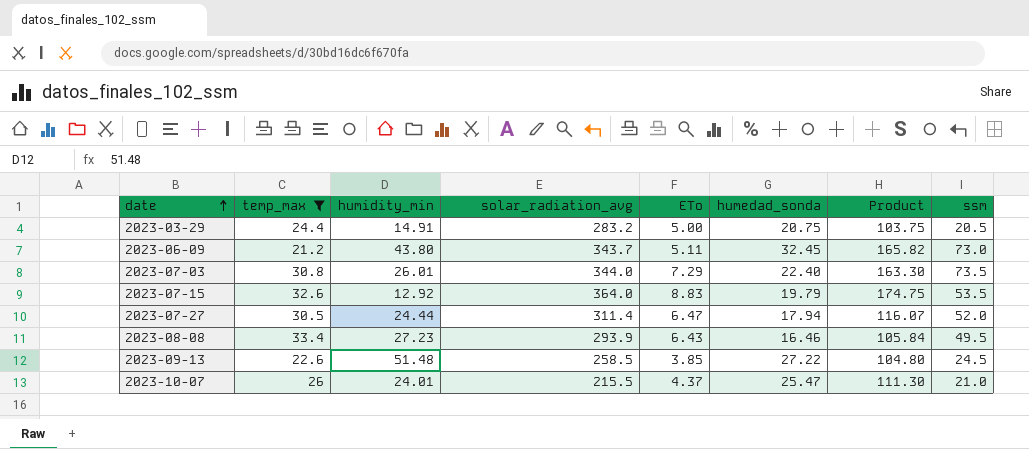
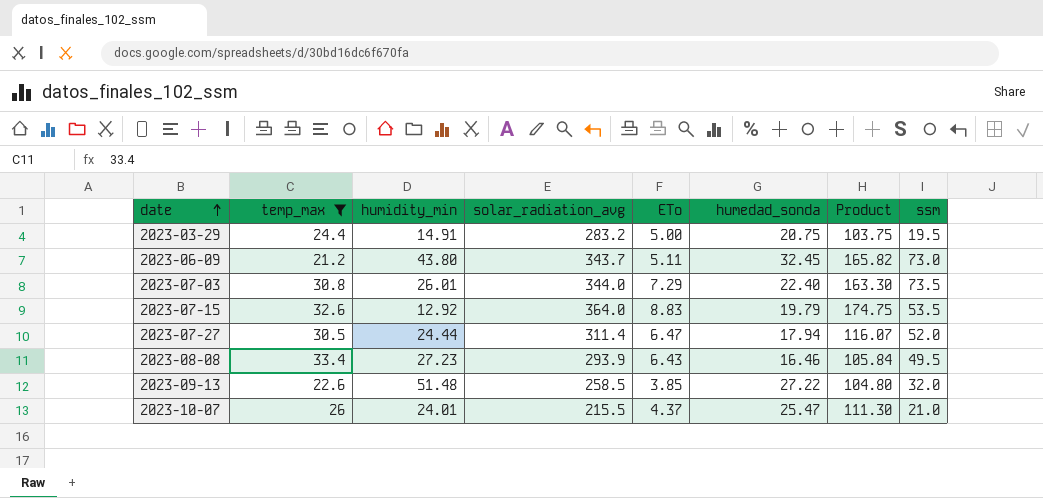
2023-03-29 | ssm: 20.5 -> 19.5
2023-09-13 | ssm: 24.5 -> 32.0

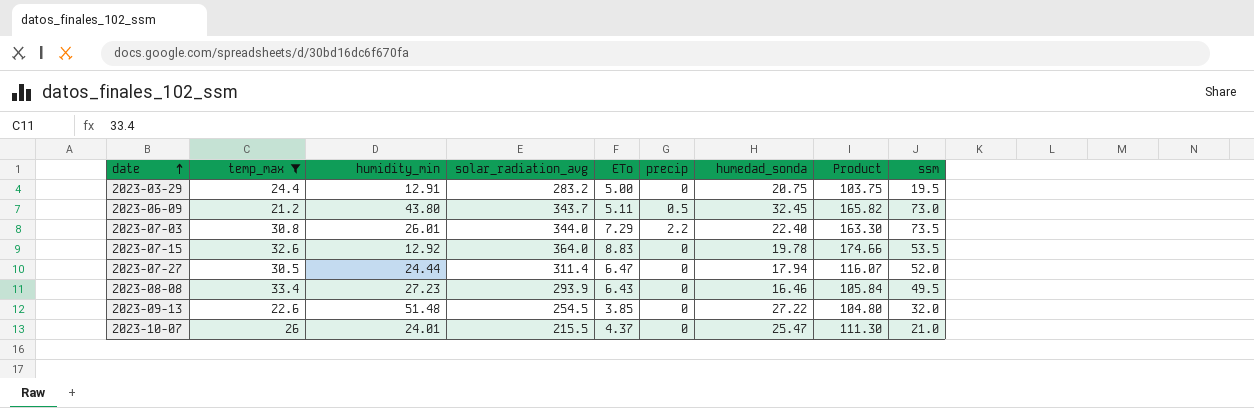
column precip | position: none -> 6
2023-03-29 | humidity_min: 14.91 -> 12.91
2023-07-15 | humedad_sonda: 19.79 -> 19.78
2023-07-15 | Product: 174.75 -> 174.66
2023-09-13 | solar_radiation_avg: 258.5 -> 254.5

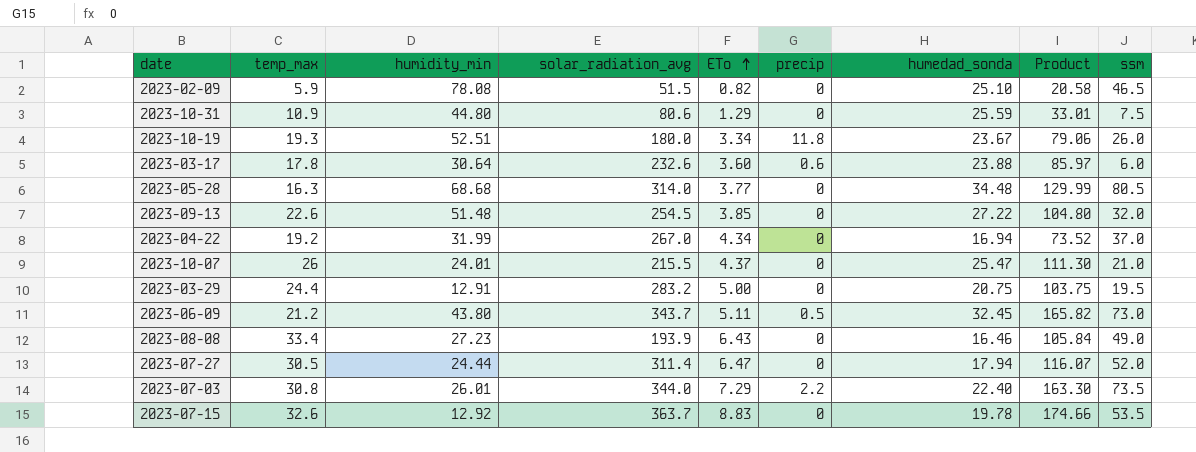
filter: temp_max >= 21.2 -> none
row order: date ascending -> ETo ascending
2023-08-08 | solar_radiation_avg: 293.9 -> 193.9
2023-08-08 | ssm: 49.5 -> 49.0
2023-07-15 | solar_radiation_avg: 364.0 -> 363.7

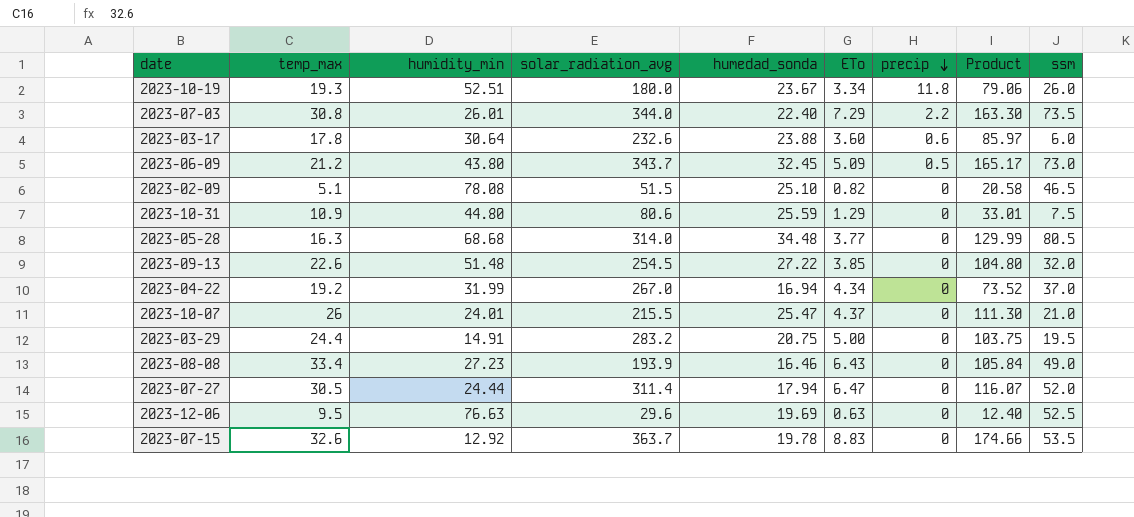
row order: ETo ascending -> precip descending
column humedad_sonda | position: 7 -> 5
2023-06-09 | ETo: 5.11 -> 5.09
2023-06-09 | Product: 165.82 -> 165.17
2023-02-09 | temp_max: 5.9 -> 5.1
2023-03-29 | humidity_min: 12.91 -> 14.91
row 2023-12-06: none -> 9.5 | 76.63 | 29.6 | 19.69 | 0.63 | 0 | 12.40 | 52.5

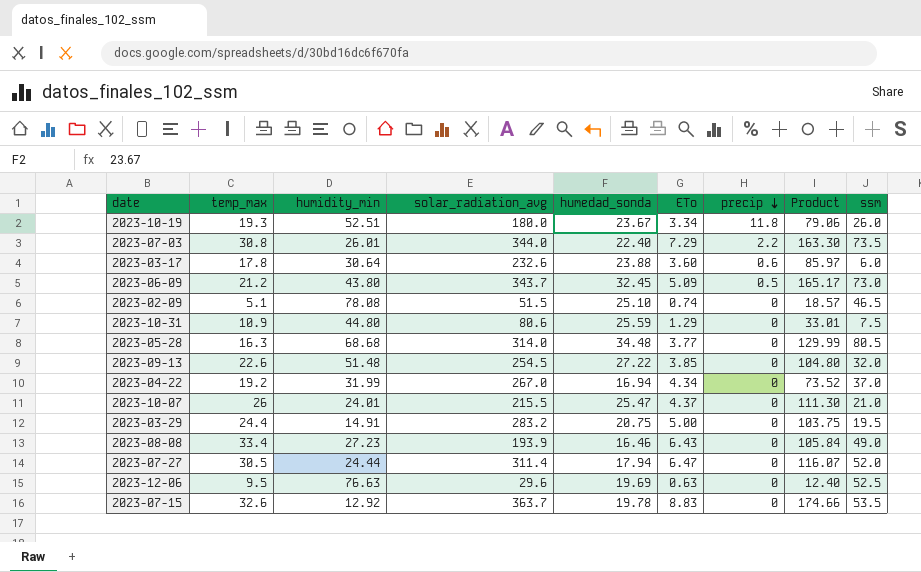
2023-02-09 | ETo: 0.82 -> 0.74
2023-02-09 | Product: 20.58 -> 18.57

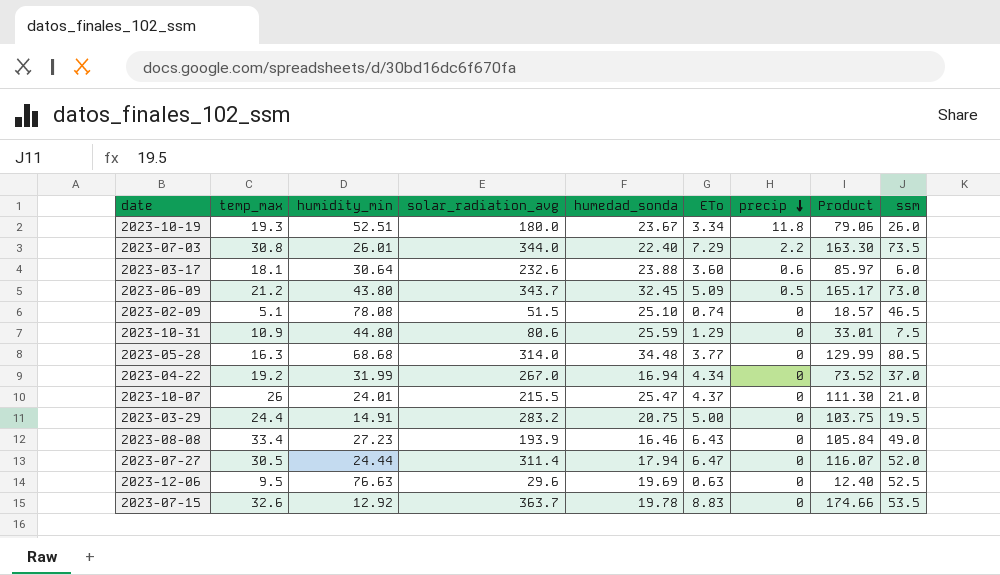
row 2023-09-13: 22.6 | 51.48 | 254.5 | 27.22 | 3.85 | 0 | 104.80 | 32.0 -> none
2023-03-17 | temp_max: 17.8 -> 18.1

